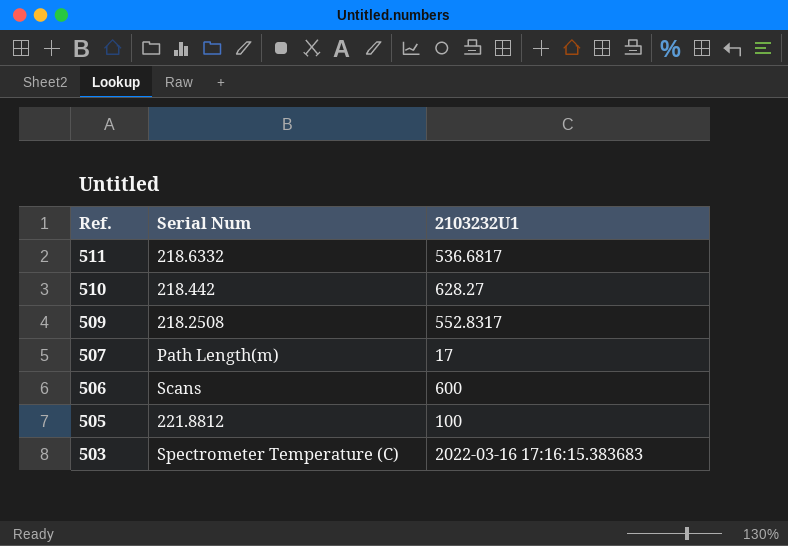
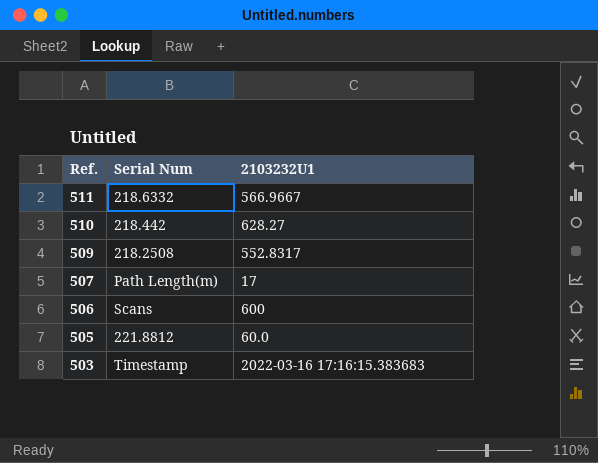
511 | 2103232U1: 536.6817 -> 566.9667
505 | 2103232U1: 100 -> 60.0
503 | Serial Num: Spectrometer Temperature (C) -> Timestamp

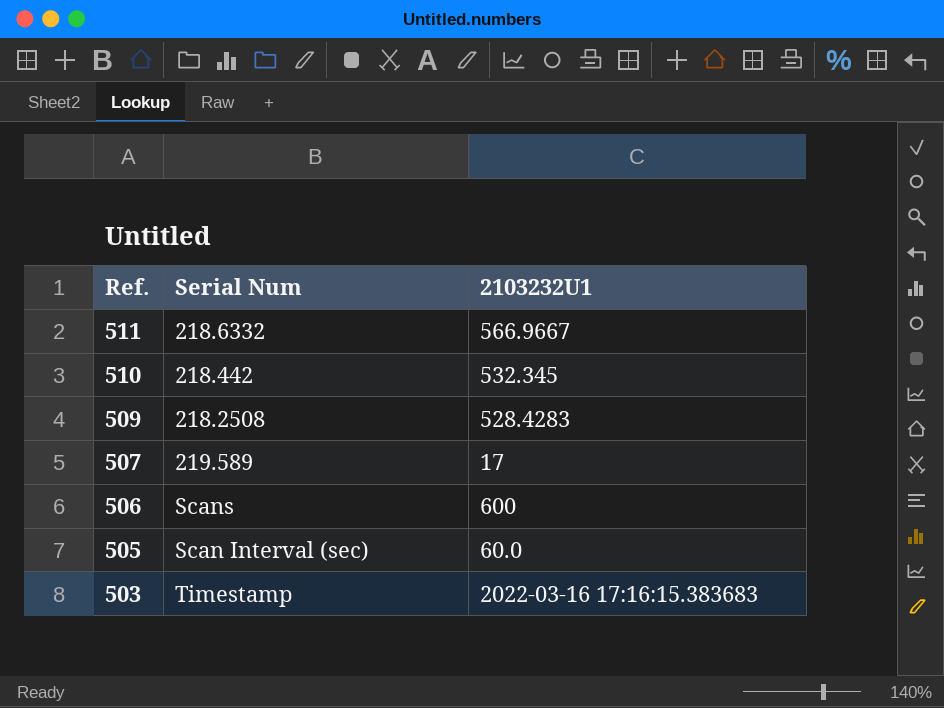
510 | 2103232U1: 628.27 -> 532.345
509 | 2103232U1: 552.8317 -> 528.4283
507 | Serial Num: Path Length(m) -> 219.589
505 | Serial Num: 221.8812 -> Scan Interval (sec)

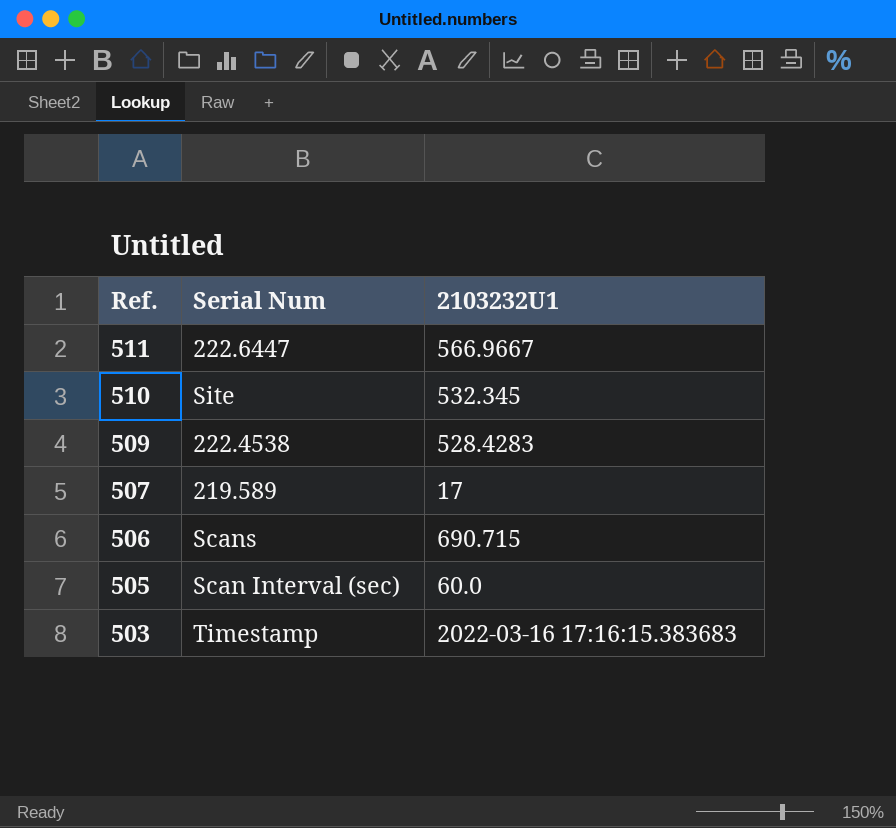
511 | Serial Num: 218.6332 -> 222.6447
510 | Serial Num: 218.442 -> Site
509 | Serial Num: 218.2508 -> 222.4538
506 | 2103232U1: 600 -> 690.715

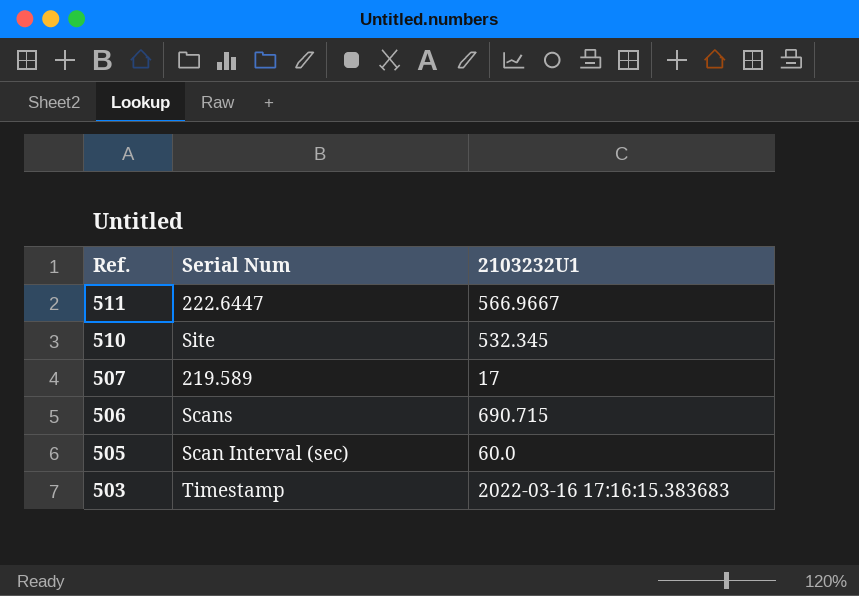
row 509: 222.4538 | 528.4283 -> none

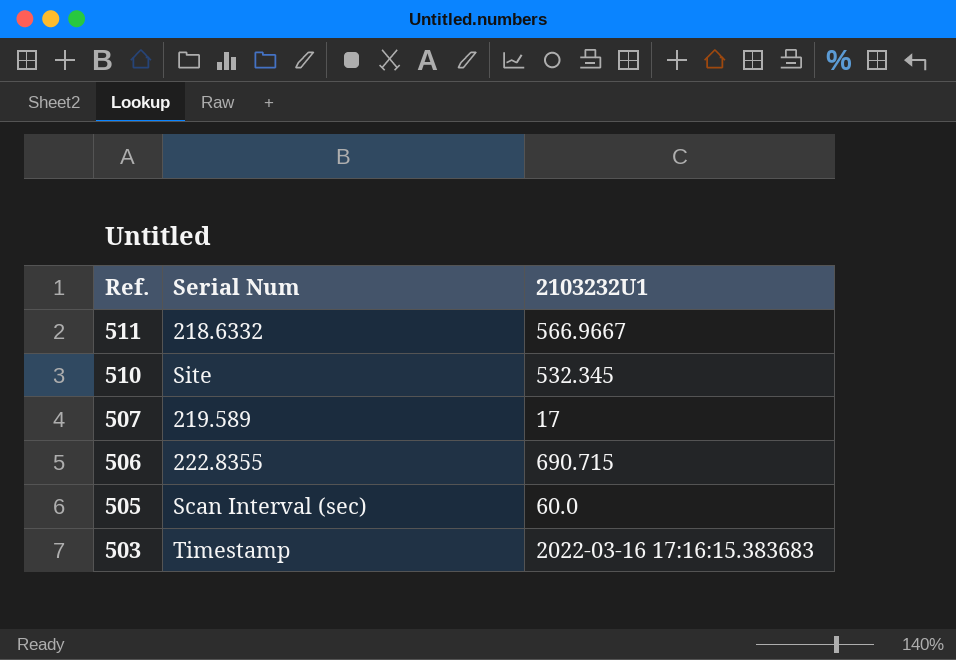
511 | Serial Num: 222.6447 -> 218.6332
506 | Serial Num: Scans -> 222.8355

